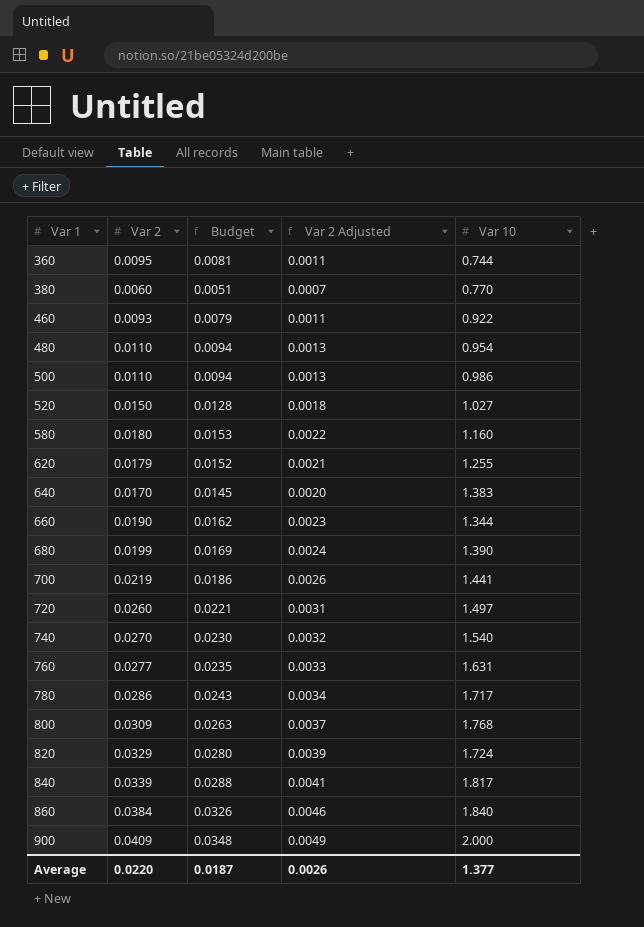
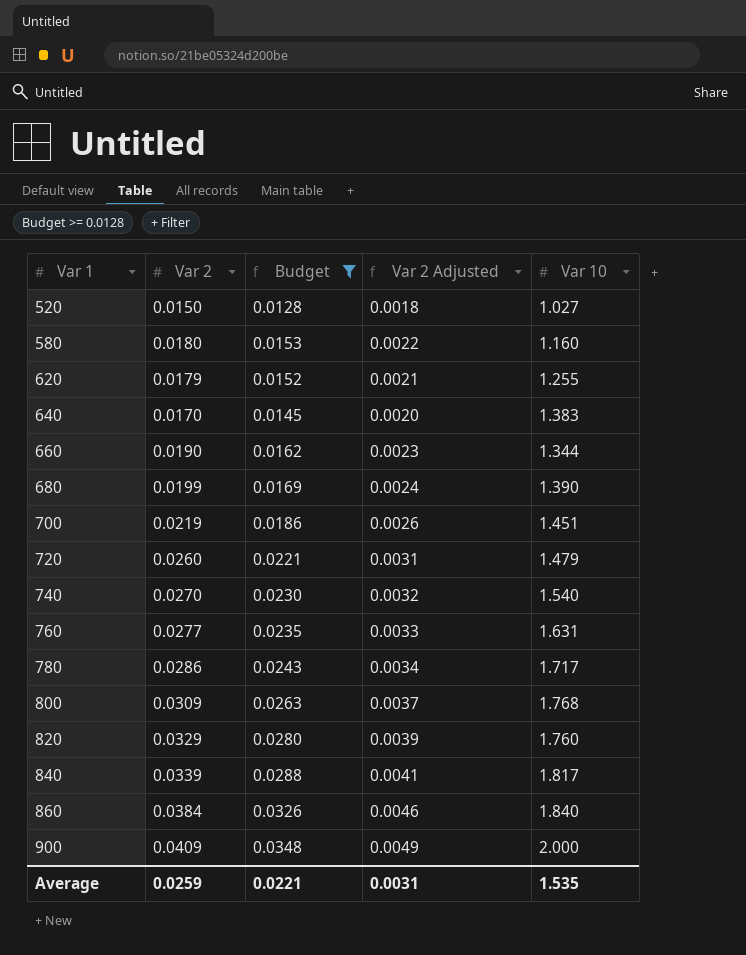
filter: none -> Budget >= 0.0128
700 | Var 10: 1.441 -> 1.451
720 | Var 10: 1.497 -> 1.479
820 | Var 10: 1.724 -> 1.760
Average | Var 2: 0.0220 -> 0.0259
Average | Budget: 0.0187 -> 0.0221
Average | Var 2 Adjusted: 0.0026 -> 0.0031
Average | Var 10: 1.377 -> 1.535

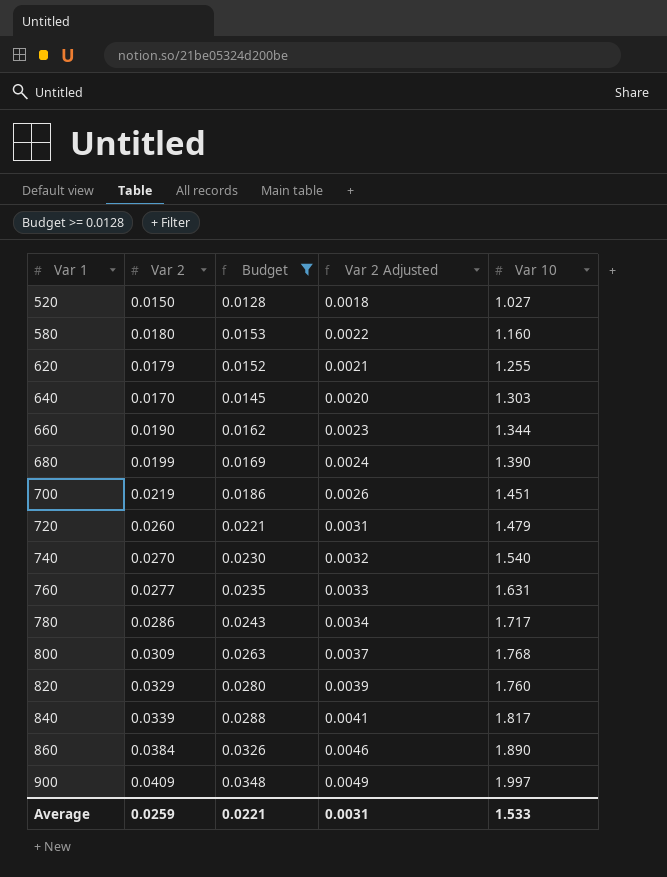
640 | Var 10: 1.383 -> 1.303
860 | Var 10: 1.840 -> 1.890
900 | Var 10: 2.000 -> 1.997
Average | Var 10: 1.535 -> 1.533

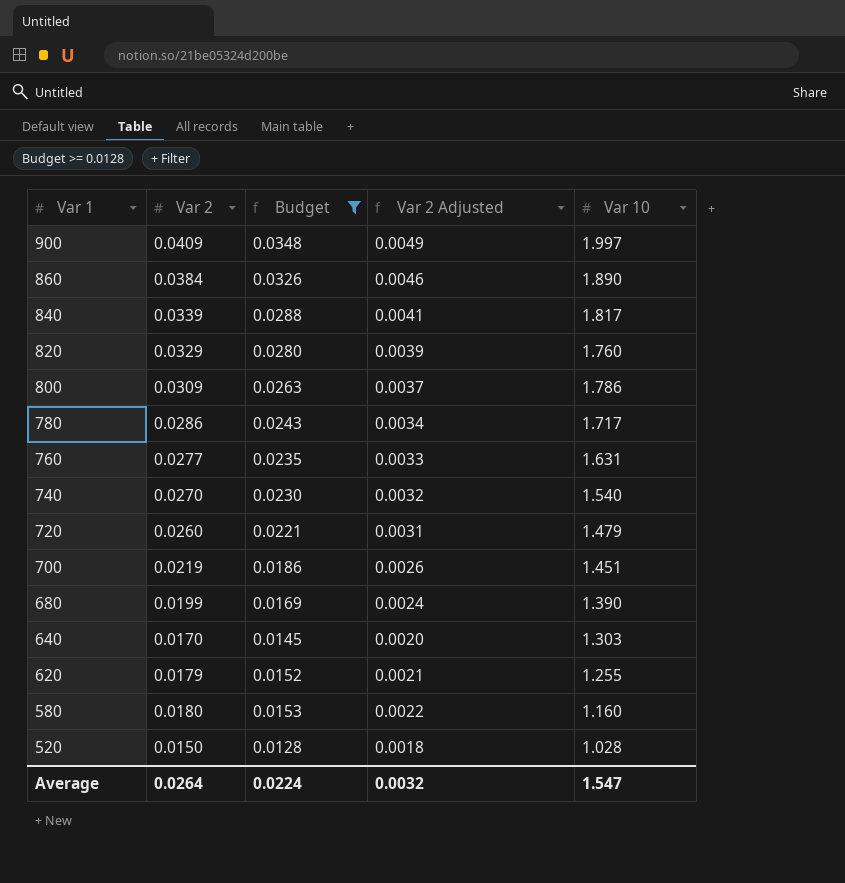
row order: Var 1 ascending -> Var 1 descending
row 660: 0.0190 | 0.0162 | 0.0023 | 1.344 -> none
800 | Var 10: 1.768 -> 1.786
520 | Var 10: 1.027 -> 1.028
Average | Var 2: 0.0259 -> 0.0264
Average | Budget: 0.0221 -> 0.0224
Average | Var 2 Adjusted: 0.0031 -> 0.0032
Average | Var 10: 1.533 -> 1.547

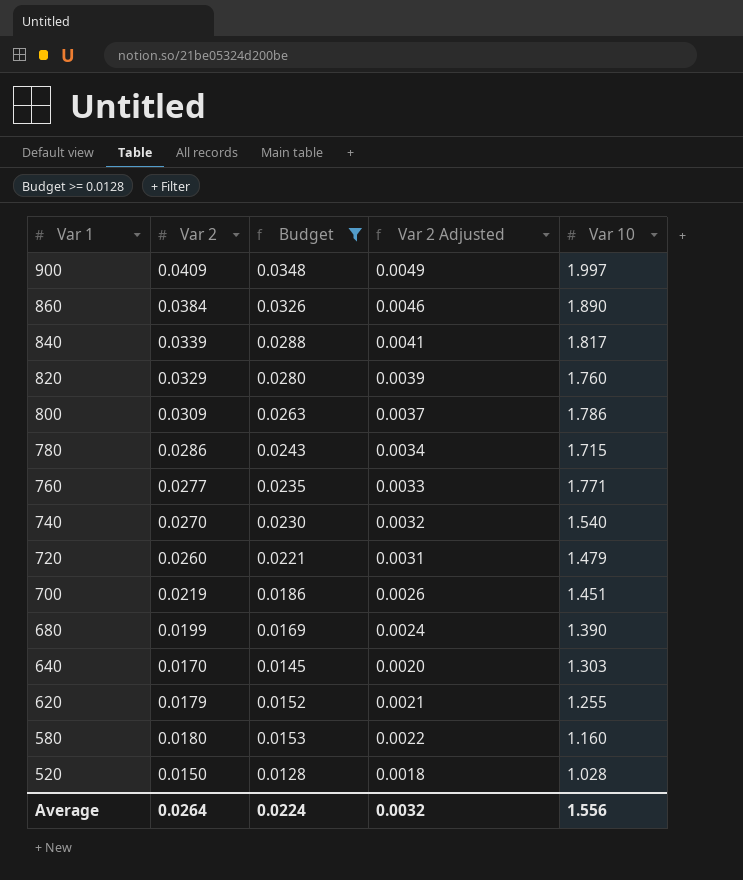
780 | Var 10: 1.717 -> 1.715
760 | Var 10: 1.631 -> 1.771
Average | Var 10: 1.547 -> 1.556

